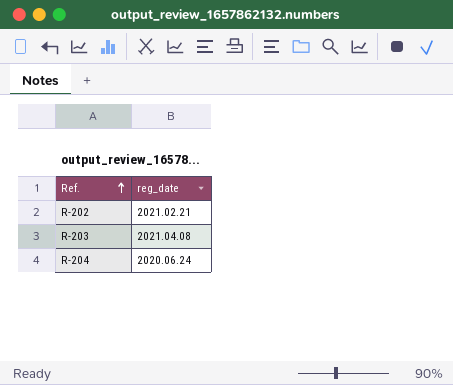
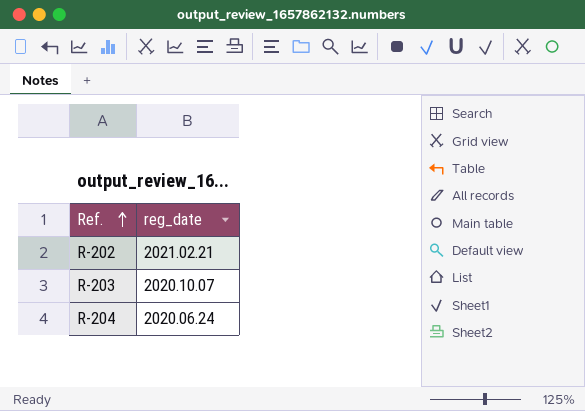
R-203 | reg_date: 2021.04.08 -> 2020.10.07

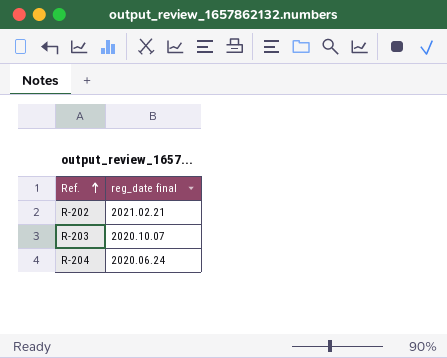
column name: reg_date -> reg_date final

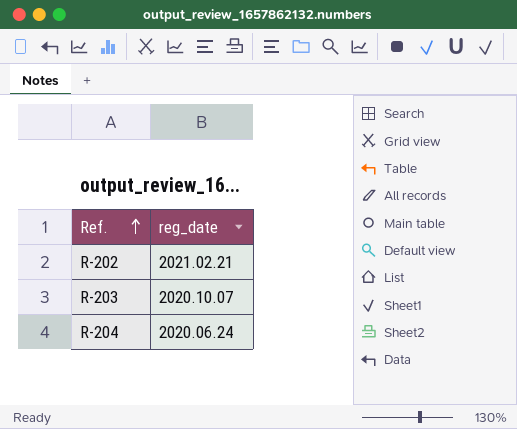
column name: reg_date final -> reg_date

